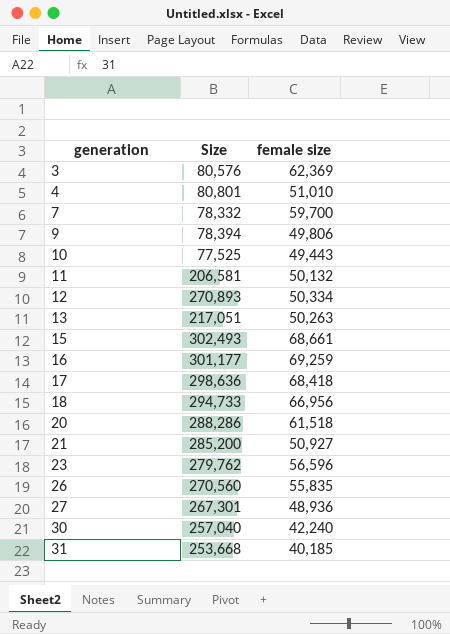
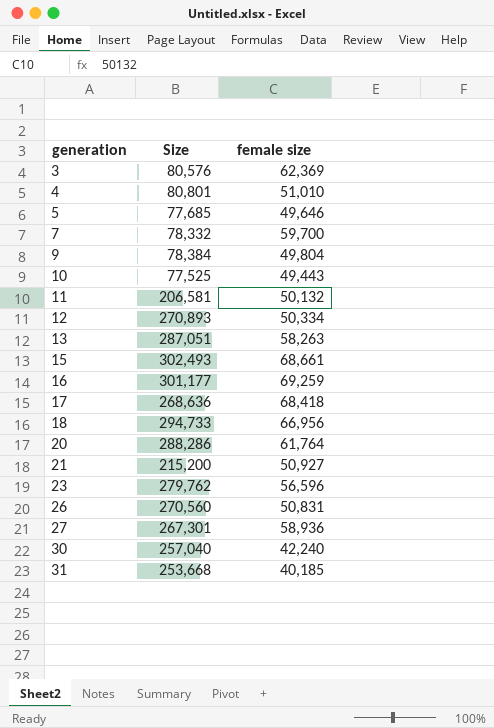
row 5: none -> 77,685 | 49,646
9 | Size: 78,394 -> 78,384
9 | female size: 49,806 -> 49,804
13 | Size: 217,051 -> 287,051
13 | female size: 50,263 -> 58,263
17 | Size: 298,636 -> 268,636
20 | female size: 61,518 -> 61,764
21 | Size: 285,200 -> 215,200
26 | female size: 55,835 -> 50,831
27 | female size: 48,936 -> 58,936

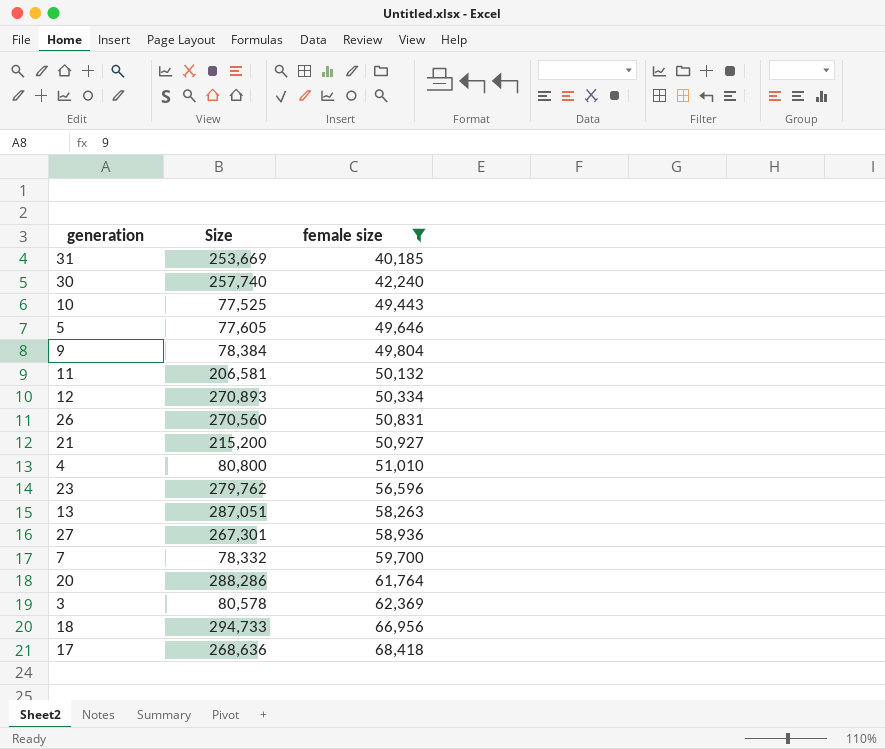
filter: none -> female size <= 68,418
row order: generation ascending -> female size ascending
31 | Size: 253,668 -> 253,669
30 | Size: 257,040 -> 257,740
5 | Size: 77,685 -> 77,605
4 | Size: 80,801 -> 80,800
3 | Size: 80,576 -> 80,578

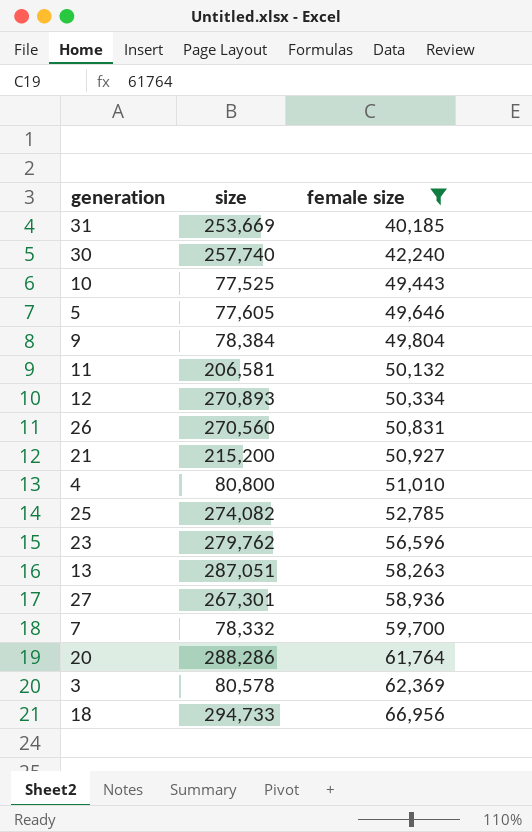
column name: Size -> size
row 17: 268,636 | 68,418 -> none
row 25: none -> 274,082 | 52,785

